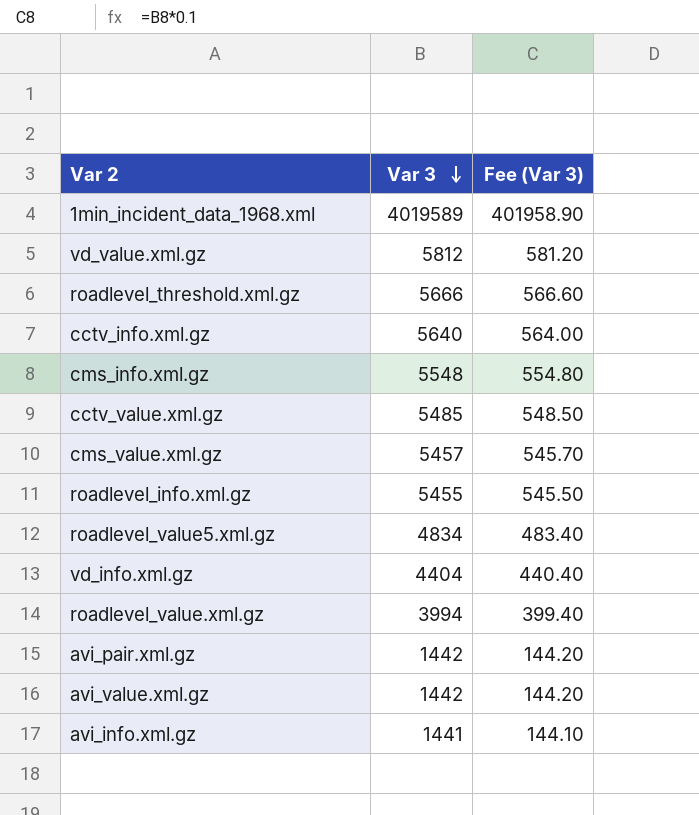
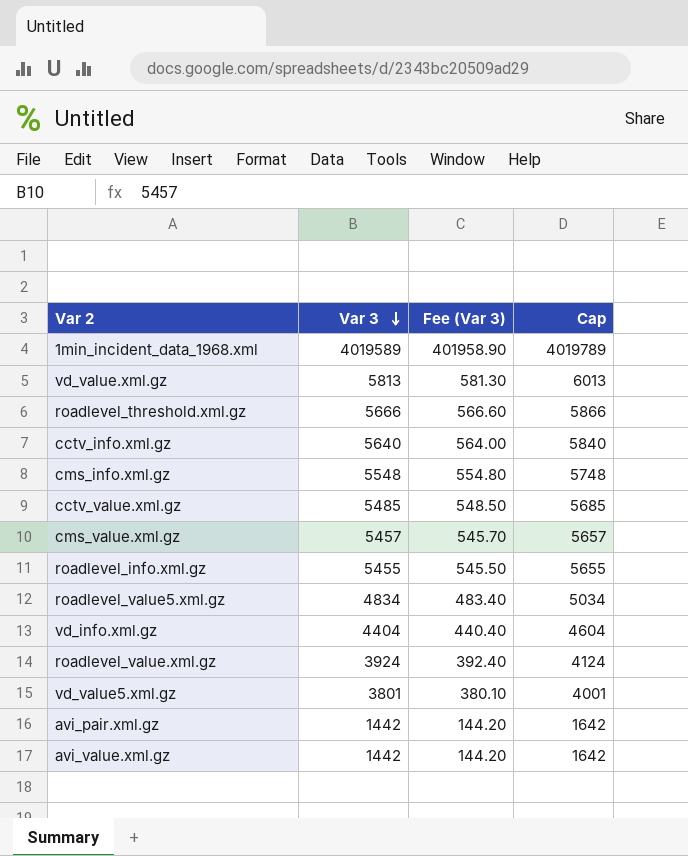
column Cap | formula: none -> [Var 3] + 200
row avi_info.xml.gz: 1441 | 144.10 -> none
vd_value.xml.gz | Var 3: 5812 -> 5813
vd_value.xml.gz | Fee (Var 3): 581.20 -> 581.30
roadlevel_value.xml.gz | Var 3: 3994 -> 3924
roadlevel_value.xml.gz | Fee (Var 3): 399.40 -> 392.40
row vd_value5.xml.gz: none -> 3801 | 380.10 | 4001

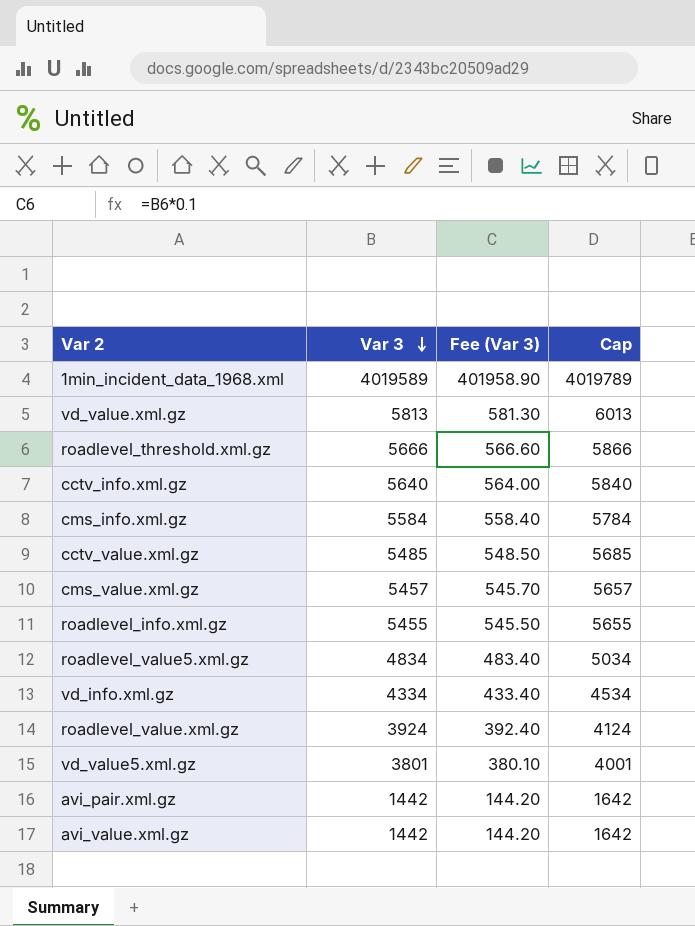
cms_info.xml.gz | Var 3: 5548 -> 5584
cms_info.xml.gz | Fee (Var 3): 554.80 -> 558.40
cms_info.xml.gz | Cap: 5748 -> 5784
vd_info.xml.gz | Var 3: 4404 -> 4334
vd_info.xml.gz | Fee (Var 3): 440.40 -> 433.40
vd_info.xml.gz | Cap: 4604 -> 4534

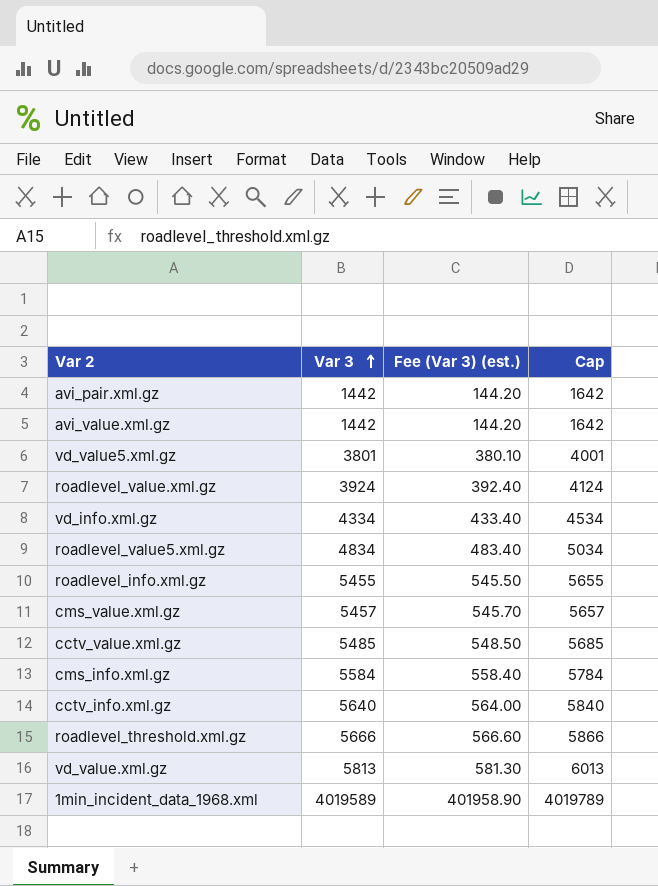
row order: Var 3 descending -> Var 3 ascending
column name: Fee (Var 3) -> Fee (Var 3) (est.)

